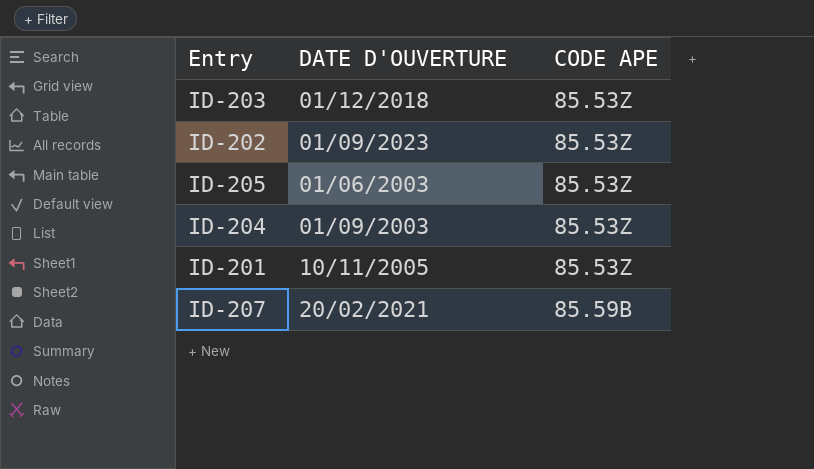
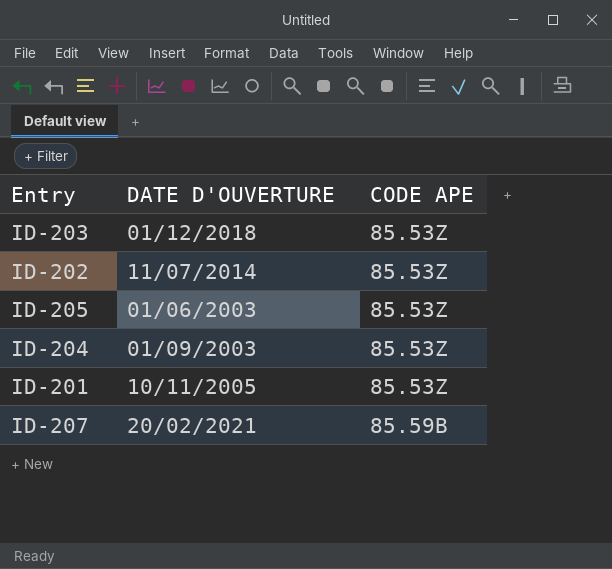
ID-202 | DATE D'OUVERTURE: 01/09/2023 -> 11/07/2014

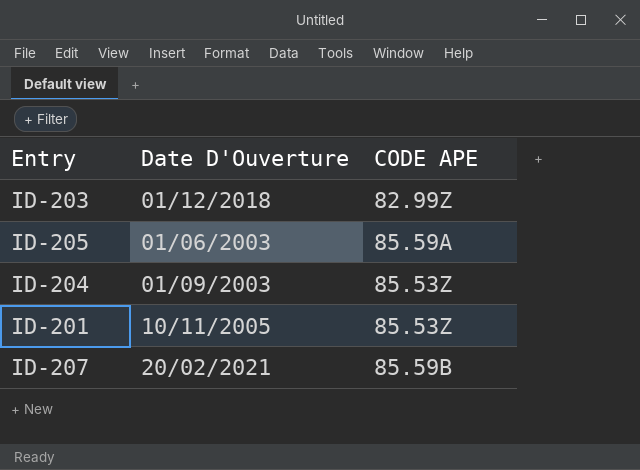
column name: DATE D'OUVERTURE -> Date D'Ouverture
row ID-202: 11/07/2014 | 85.53Z -> none
ID-203 | CODE APE: 85.53Z -> 82.99Z
ID-205 | CODE APE: 85.53Z -> 85.59A

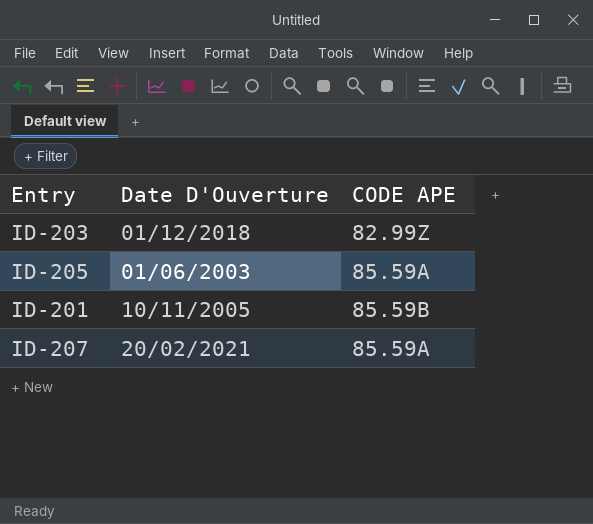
row ID-204: 01/09/2003 | 85.53Z -> none
ID-201 | CODE APE: 85.53Z -> 85.59B
ID-207 | CODE APE: 85.59B -> 85.59A

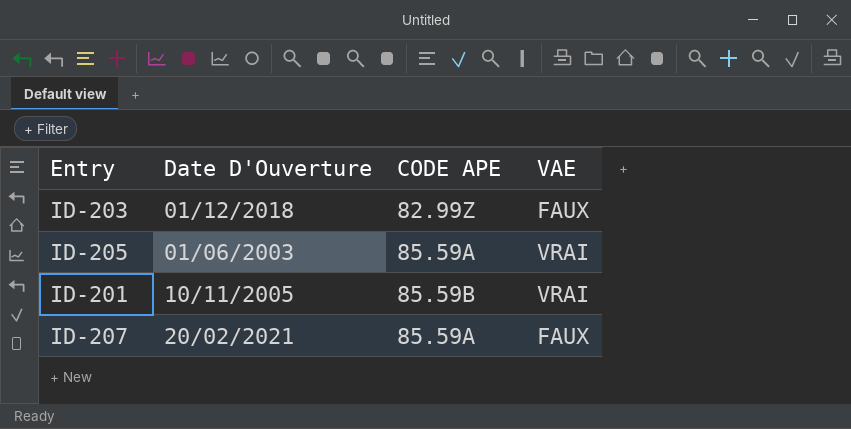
column VAE | position: none -> 4

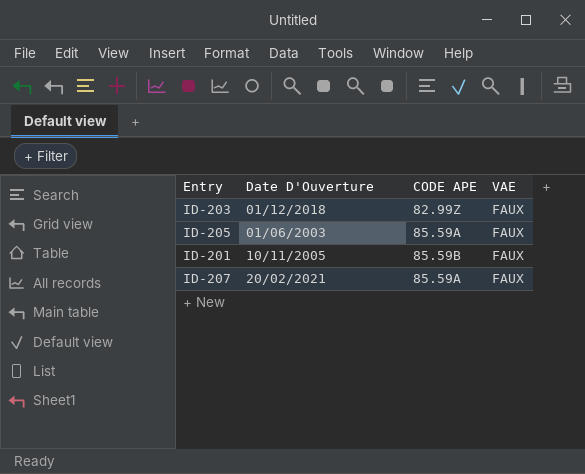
ID-205 | VAE: VRAI -> FAUX
ID-201 | VAE: VRAI -> FAUX

